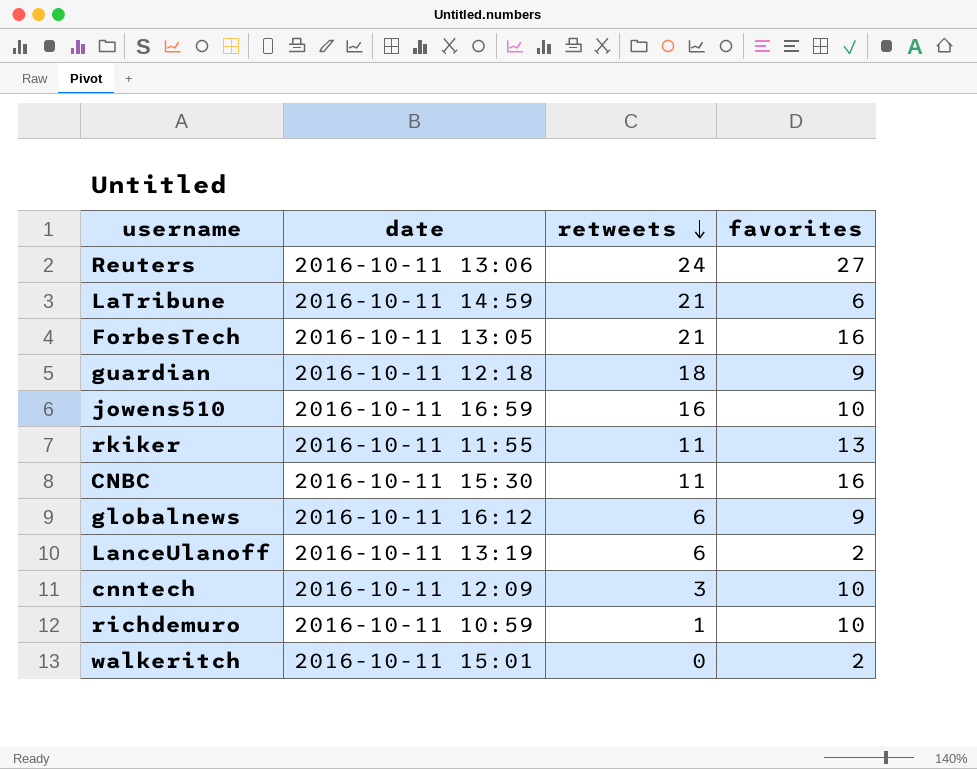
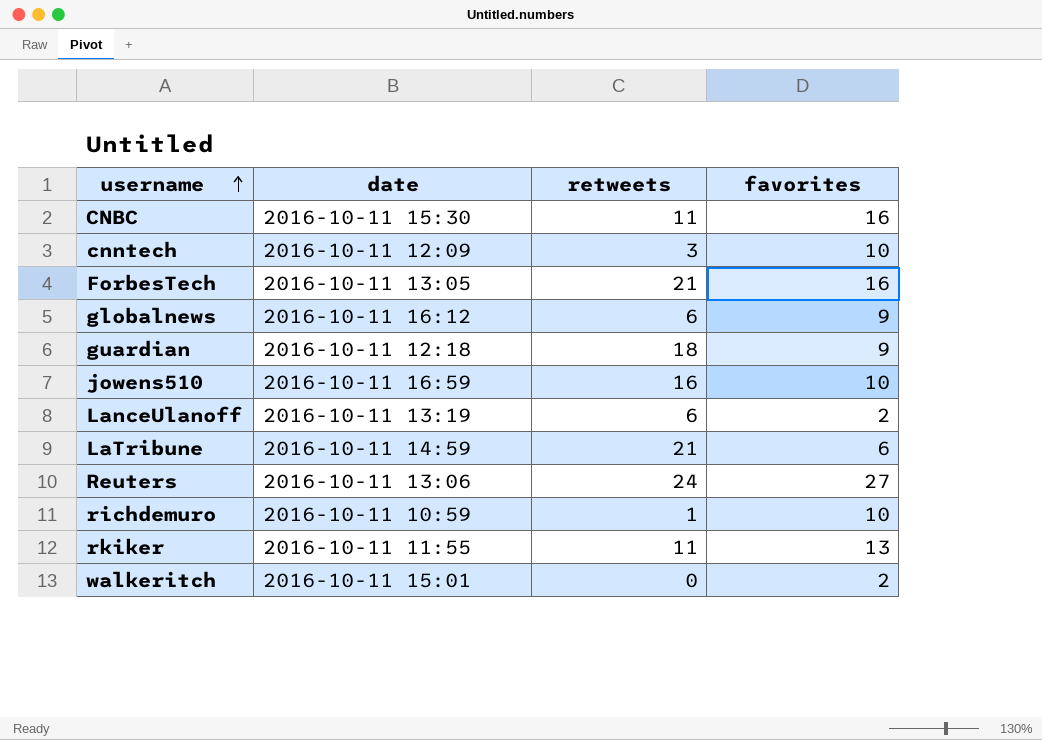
row order: retweets descending -> username ascending

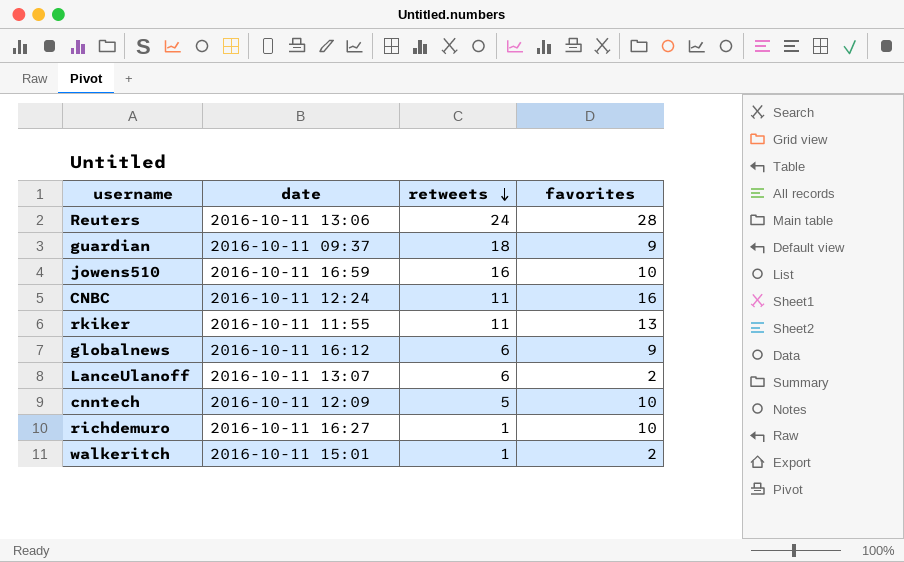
row order: username ascending -> retweets descending
row ForbesTech: 2016-10-11 13:05 | 21 | 16 -> none
row LaTribune: 2016-10-11 14:59 | 21 | 6 -> none
Reuters | favorites: 27 -> 28
guardian | date: 2016-10-11 12:18 -> 2016-10-11 09:37
CNBC | date: 2016-10-11 15:30 -> 2016-10-11 12:24
LanceUlanoff | date: 2016-10-11 13:19 -> 2016-10-11 13:07
cnntech | retweets: 3 -> 5
richdemuro | date: 2016-10-11 10:59 -> 2016-10-11 16:27
walkeritch | retweets: 0 -> 1

